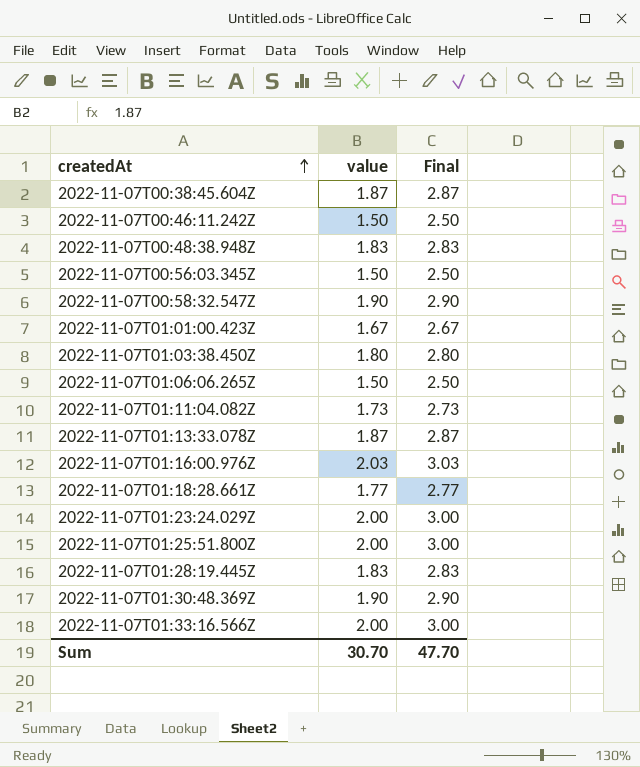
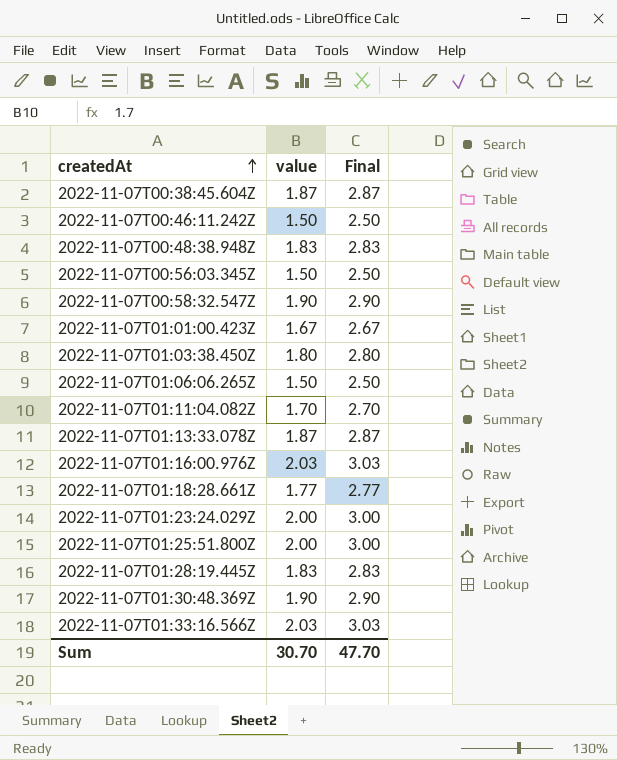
2022-11-07T01:11:04.082Z | value: 1.73 -> 1.70
2022-11-07T01:11:04.082Z | Final: 2.73 -> 2.70
2022-11-07T01:33:16.566Z | value: 2.00 -> 2.03
2022-11-07T01:33:16.566Z | Final: 3.00 -> 3.03

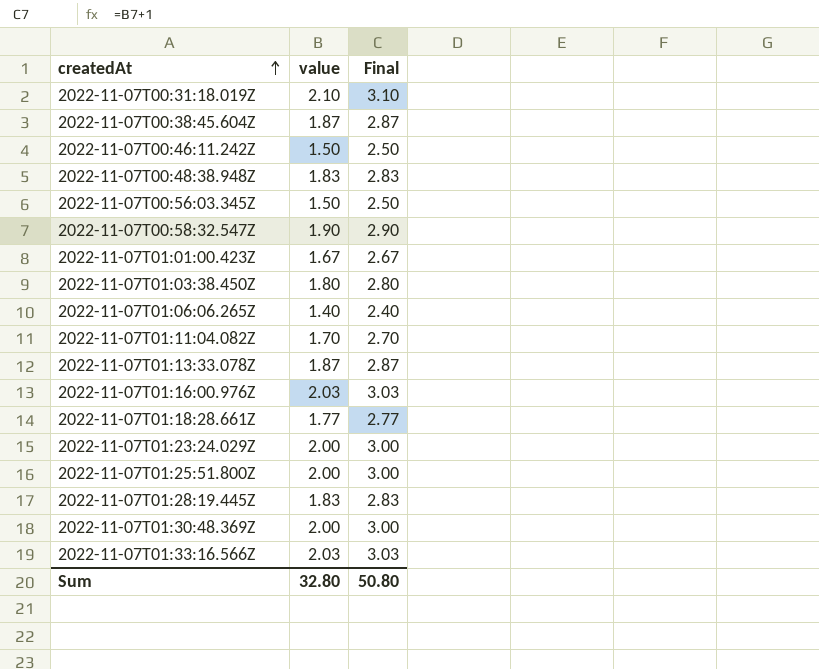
row 2022-11-07T00:31:18.019Z: none -> 2.10 | 3.10
2022-11-07T01:06:06.265Z | value: 1.50 -> 1.40
2022-11-07T01:06:06.265Z | Final: 2.50 -> 2.40
2022-11-07T01:30:48.369Z | value: 1.90 -> 2.00
2022-11-07T01:30:48.369Z | Final: 2.90 -> 3.00
Sum | value: 30.70 -> 32.80
Sum | Final: 47.70 -> 50.80

